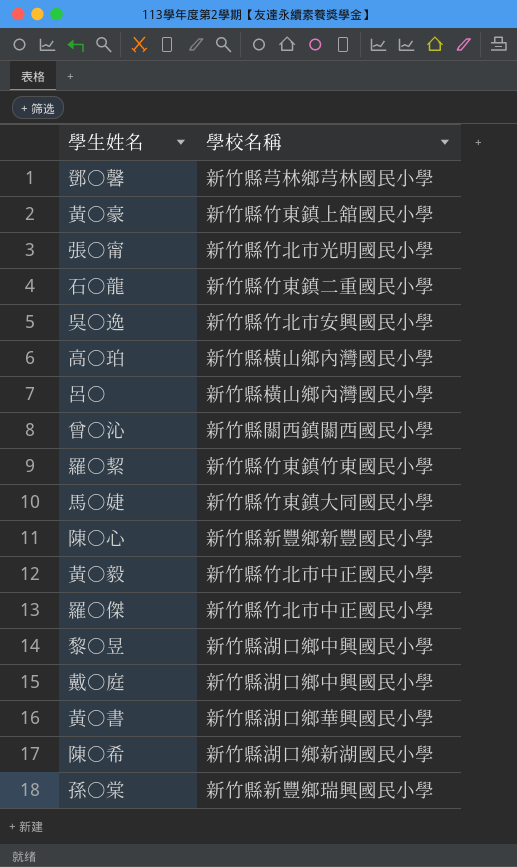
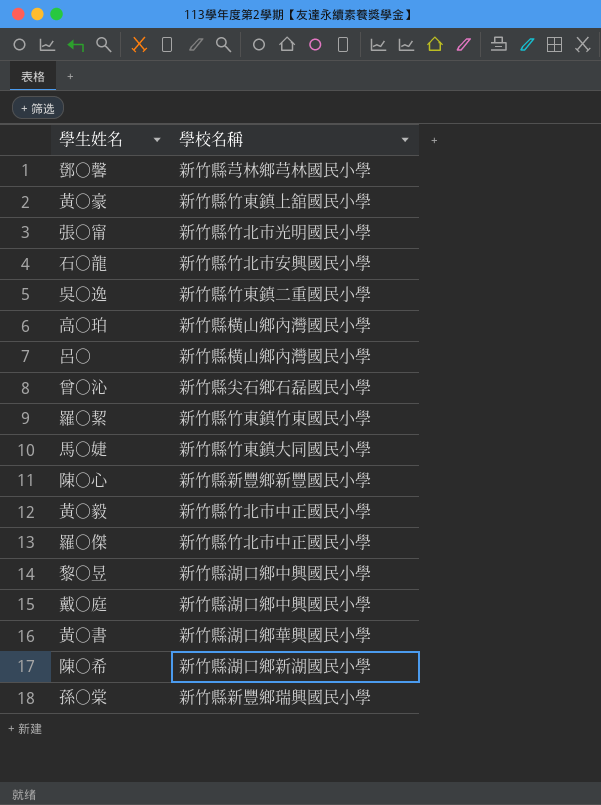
石○龍 | 學校名稱: 新竹縣竹東鎮二重國民小學 -> 新竹縣竹北市安興國民小學
吳○逸 | 學校名稱: 新竹縣竹北市安興國民小學 -> 新竹縣竹東鎮二重國民小學
曾○沁 | 學校名稱: 新竹縣關西鎮關西國民小學 -> 新竹縣尖石鄉石磊國民小學

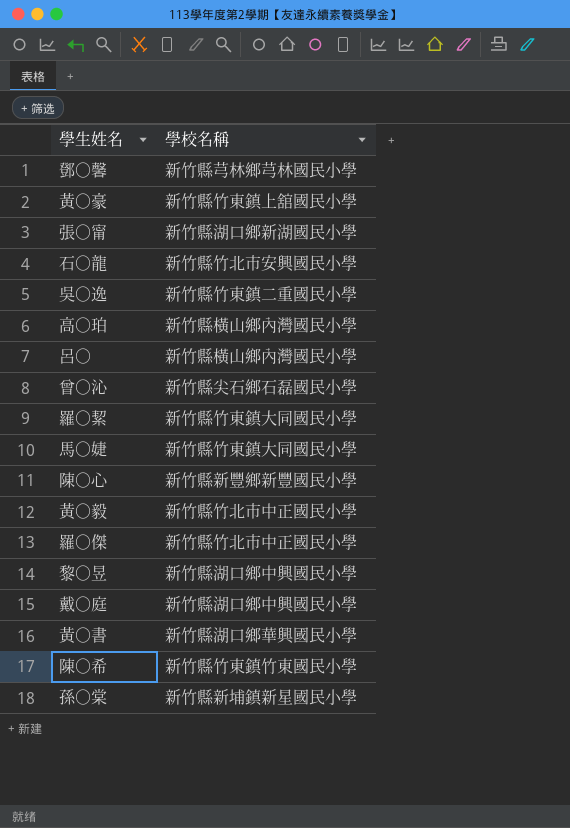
張○甯 | 學校名稱: 新竹縣竹北市光明國民小學 -> 新竹縣湖口鄉新湖國民小學
羅○絜 | 學校名稱: 新竹縣竹東鎮竹東國民小學 -> 新竹縣竹東鎮大同國民小學
陳○希 | 學校名稱: 新竹縣湖口鄉新湖國民小學 -> 新竹縣竹東鎮竹東國民小學
孫○棠 | 學校名稱: 新竹縣新豐鄉瑞興國民小學 -> 新竹縣新埔鎮新星國民小學

